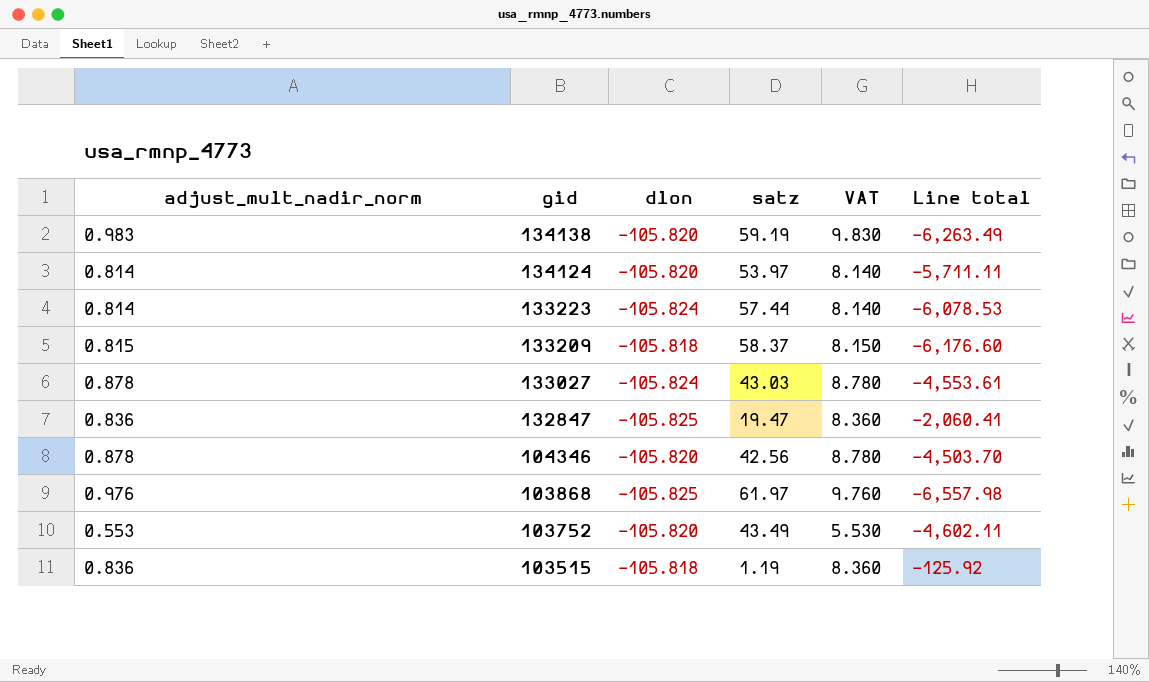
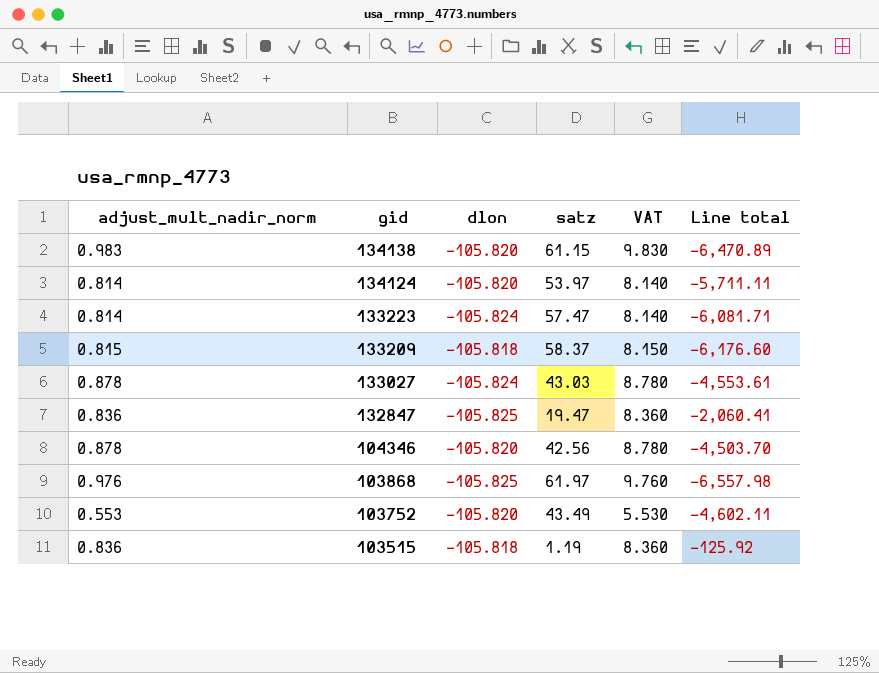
134138 | satz: 59.19 -> 61.15
134138 | Line total: -6,263.49 -> -6,470.89
133223 | satz: 57.44 -> 57.47
133223 | Line total: -6,078.53 -> -6,081.71

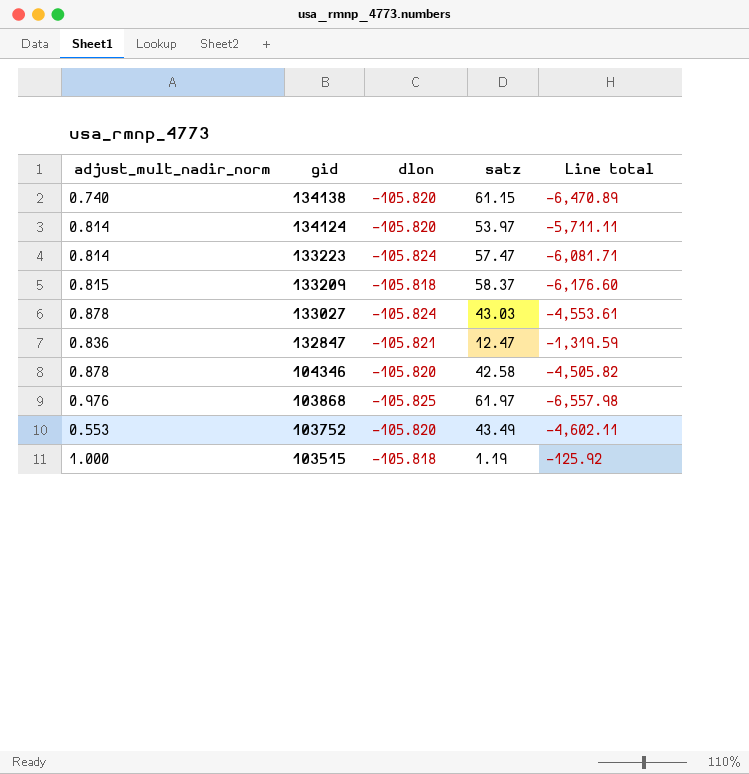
column VAT | formula: [adjust_mult_nadir_norm] * 10 -> none
134138 | adjust_mult_nadir_norm: 0.983 -> 0.740
132847 | dlon: -105.825 -> -105.821
132847 | satz: 19.47 -> 12.47
132847 | Line total: -2,060.41 -> -1,319.59
104346 | satz: 42.56 -> 42.58
104346 | Line total: -4,503.70 -> -4,505.82
103515 | adjust_mult_nadir_norm: 0.836 -> 1.000

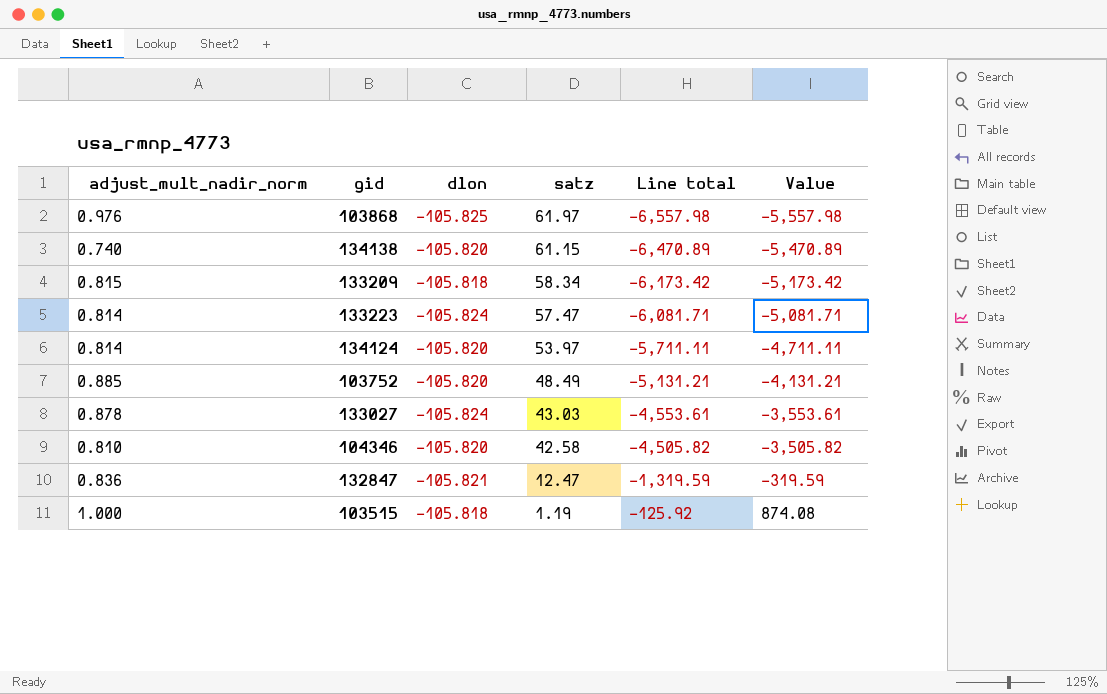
row order: gid descending -> satz descending
column Value | formula: none -> [Line total] + 1000
133209 | satz: 58.37 -> 58.34
133209 | Line total: -6,176.60 -> -6,173.42
103752 | adjust_mult_nadir_norm: 0.553 -> 0.885
103752 | satz: 43.49 -> 48.49
103752 | Line total: -4,602.11 -> -5,131.21
104346 | adjust_mult_nadir_norm: 0.878 -> 0.810

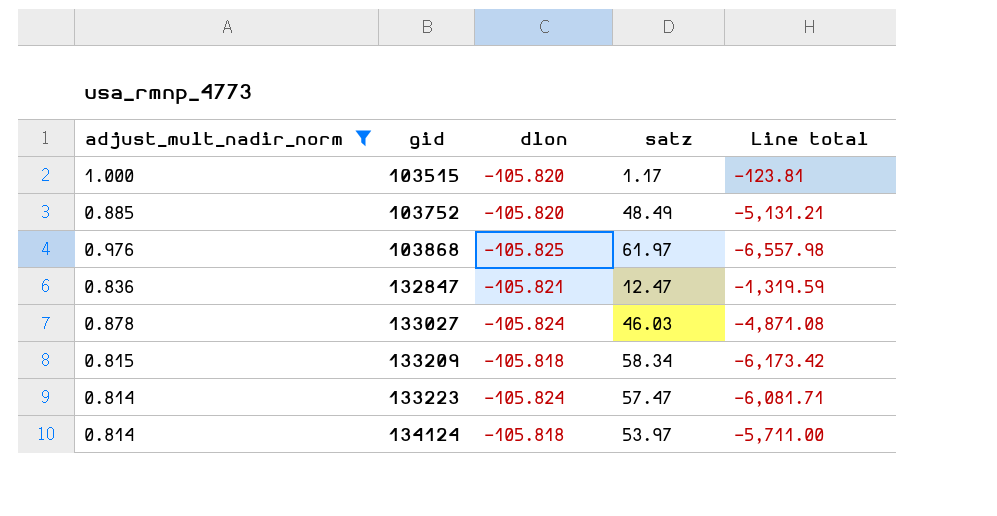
filter: none -> adjust_mult_nadir_norm >= 0.814
row order: satz descending -> gid ascending
column Value | formula: [Line total] + 1000 -> none
103515 | dlon: -105.818 -> -105.820
103515 | satz: 1.19 -> 1.17
103515 | Line total: -125.92 -> -123.81
133027 | satz: 43.03 -> 46.03
133027 | Line total: -4,553.61 -> -4,871.08
134124 | dlon: -105.820 -> -105.818
134124 | Line total: -5,711.11 -> -5,711.00

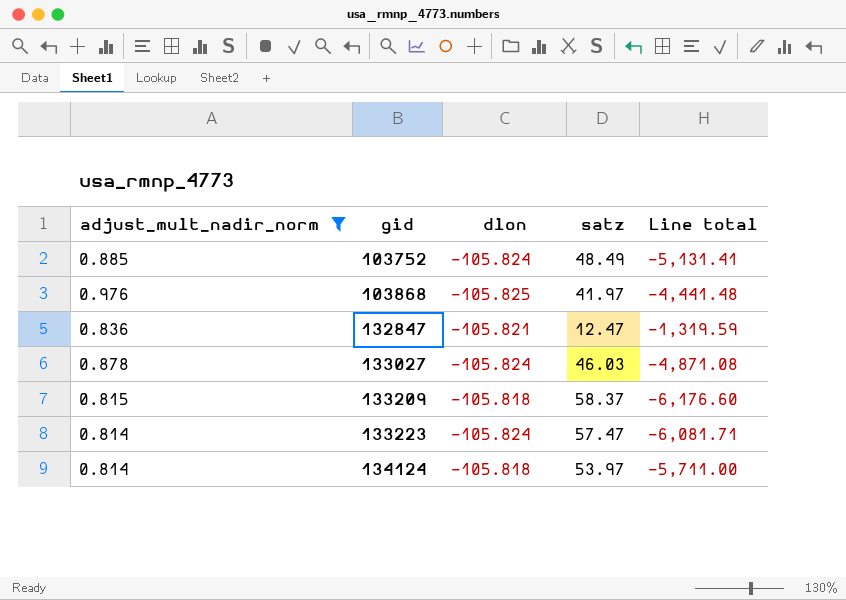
row 103515: 1.000 | -105.820 | 1.17 | -123.81 -> none
103752 | dlon: -105.820 -> -105.824
103752 | Line total: -5,131.21 -> -5,131.41
103868 | satz: 61.97 -> 41.97
103868 | Line total: -6,557.98 -> -4,441.48
133209 | satz: 58.34 -> 58.37
133209 | Line total: -6,173.42 -> -6,176.60

